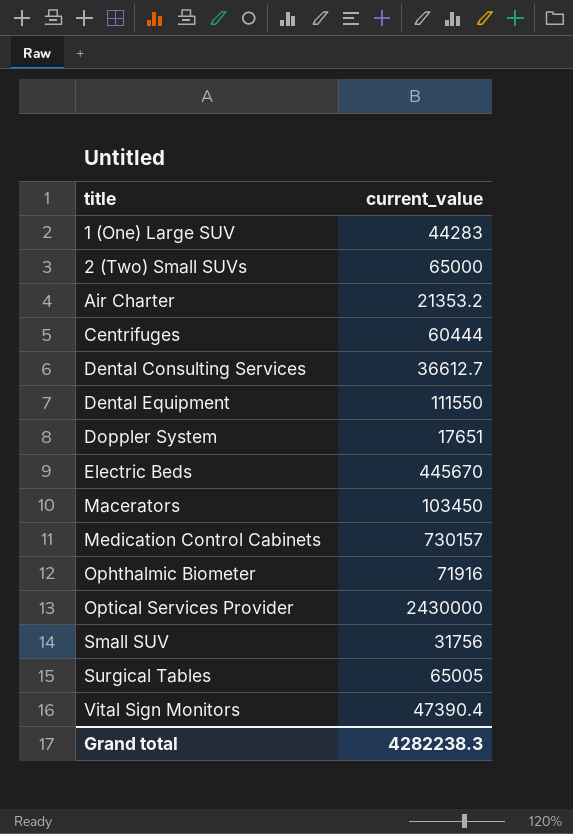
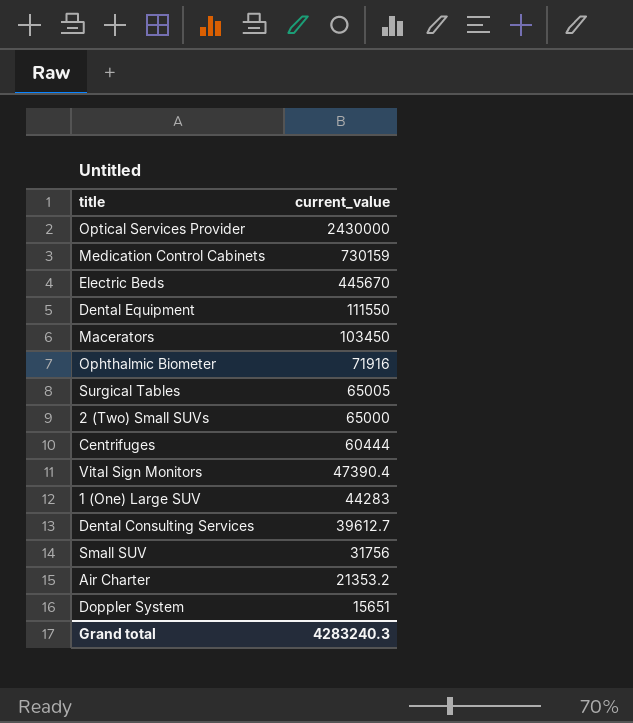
row order: title ascending -> current_value descending
Medication Control Cabinets | current_value: 730157 -> 730159
Dental Consulting Services | current_value: 36612.7 -> 39612.7
Doppler System | current_value: 17651 -> 15651
Grand total | current_value: 4282238.3 -> 4283240.3

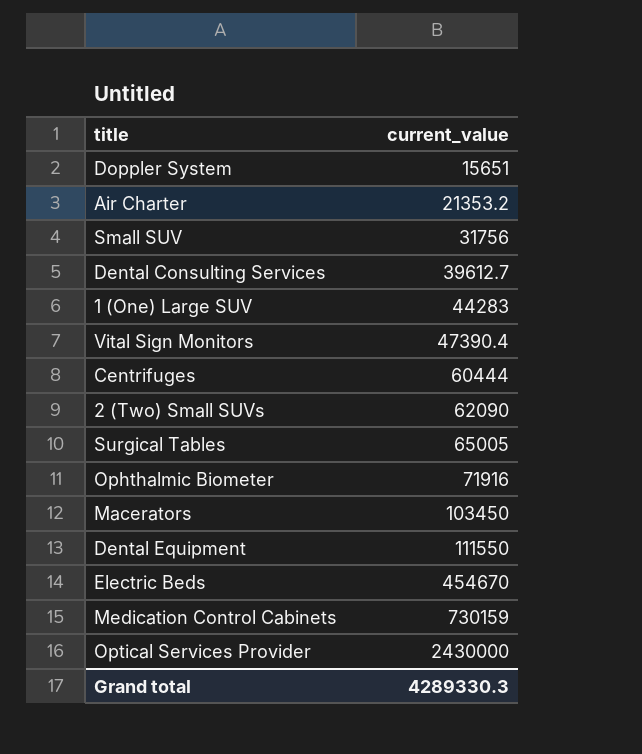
row order: current_value descending -> current_value ascending
2 (Two) Small SUVs | current_value: 65000 -> 62090
Electric Beds | current_value: 445670 -> 454670
Grand total | current_value: 4283240.3 -> 4289330.3

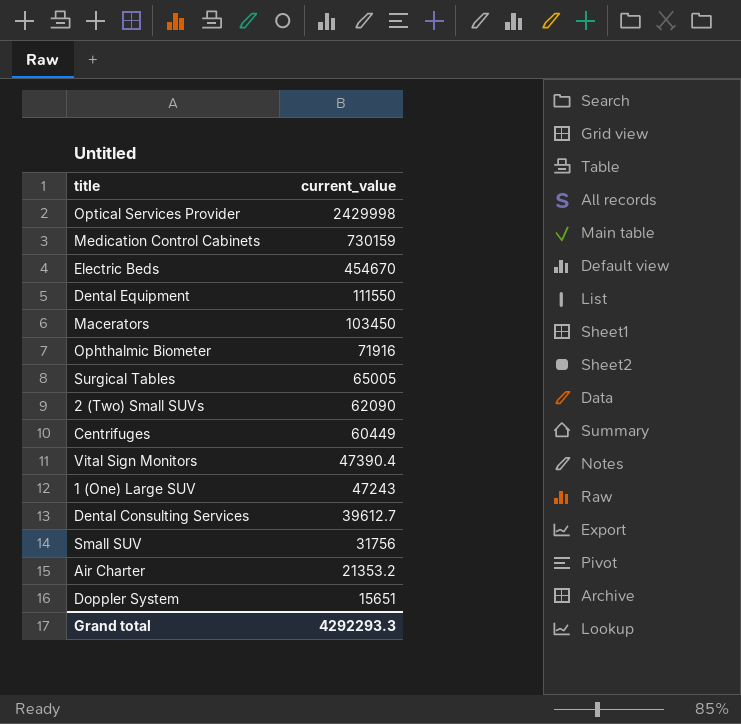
row order: current_value ascending -> current_value descending
Optical Services Provider | current_value: 2430000 -> 2429998
Centrifuges | current_value: 60444 -> 60449
1 (One) Large SUV | current_value: 44283 -> 47243
Grand total | current_value: 4289330.3 -> 4292293.3

